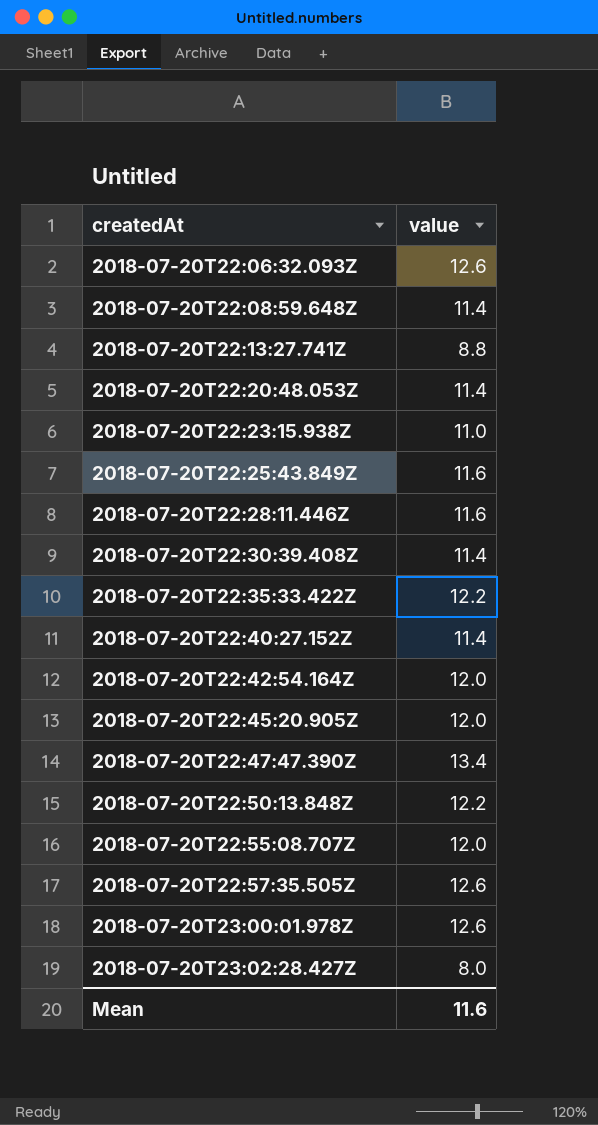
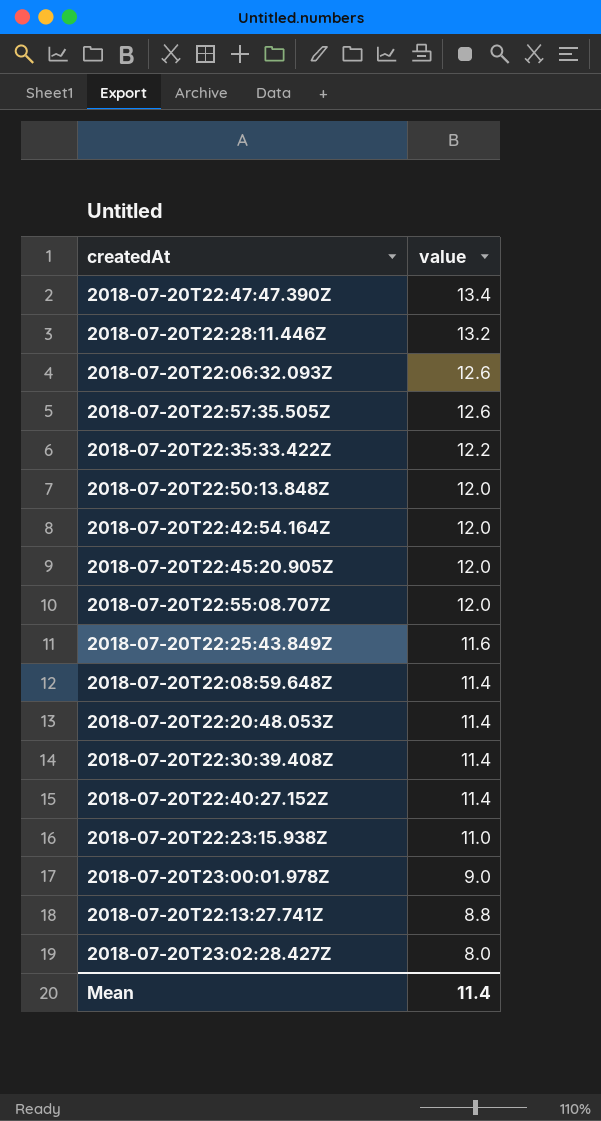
row order: createdAt ascending -> value descending
2018-07-20T22:28:11.446Z | value: 11.6 -> 13.2
2018-07-20T22:50:13.848Z | value: 12.2 -> 12.0
2018-07-20T23:00:01.978Z | value: 12.6 -> 9.0
Mean | value: 11.6 -> 11.4

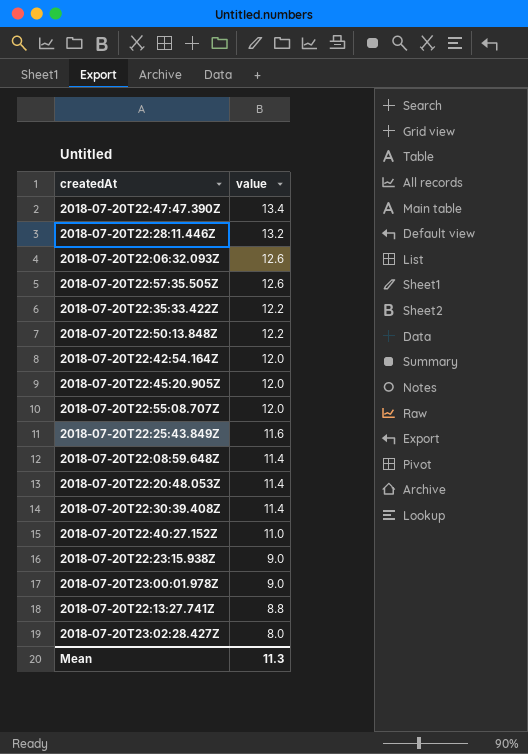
2018-07-20T22:50:13.848Z | value: 12.0 -> 12.2
2018-07-20T22:40:27.152Z | value: 11.4 -> 11.0
2018-07-20T22:23:15.938Z | value: 11.0 -> 9.0
Mean | value: 11.4 -> 11.3

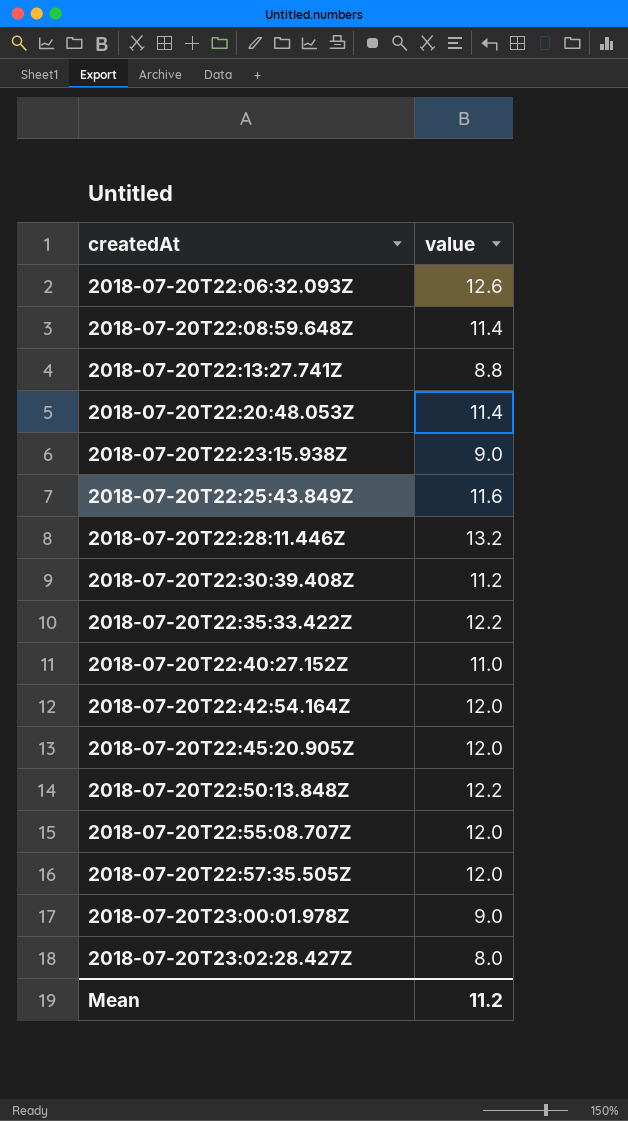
row order: value descending -> createdAt ascending
row 2018-07-20T22:47:47.390Z: 13.4 -> none
2018-07-20T22:30:39.408Z | value: 11.4 -> 11.2
2018-07-20T22:57:35.505Z | value: 12.6 -> 12.0
Mean | value: 11.3 -> 11.2

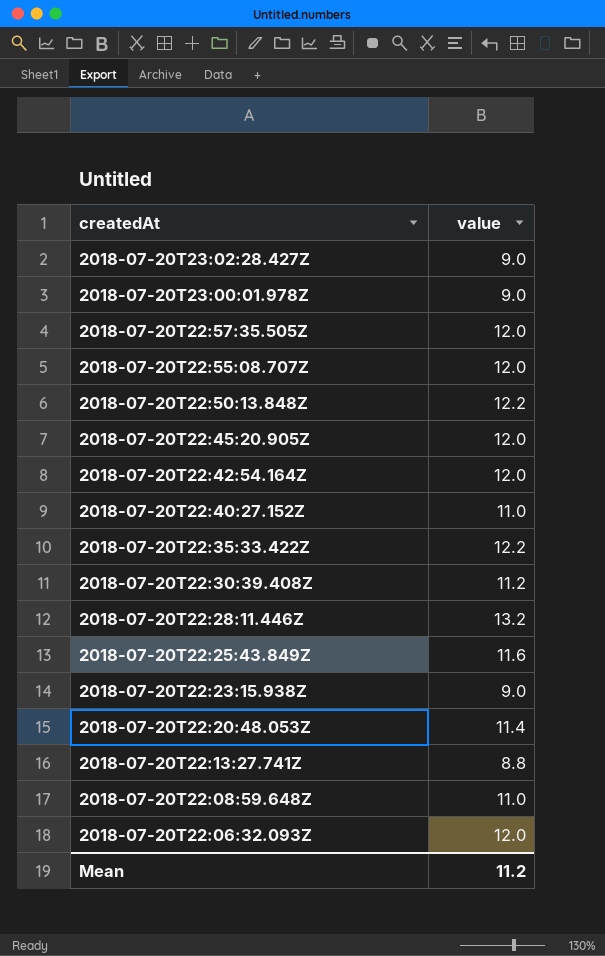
row order: createdAt ascending -> createdAt descending
2018-07-20T23:02:28.427Z | value: 8.0 -> 9.0
2018-07-20T22:08:59.648Z | value: 11.4 -> 11.0
2018-07-20T22:06:32.093Z | value: 12.6 -> 12.0

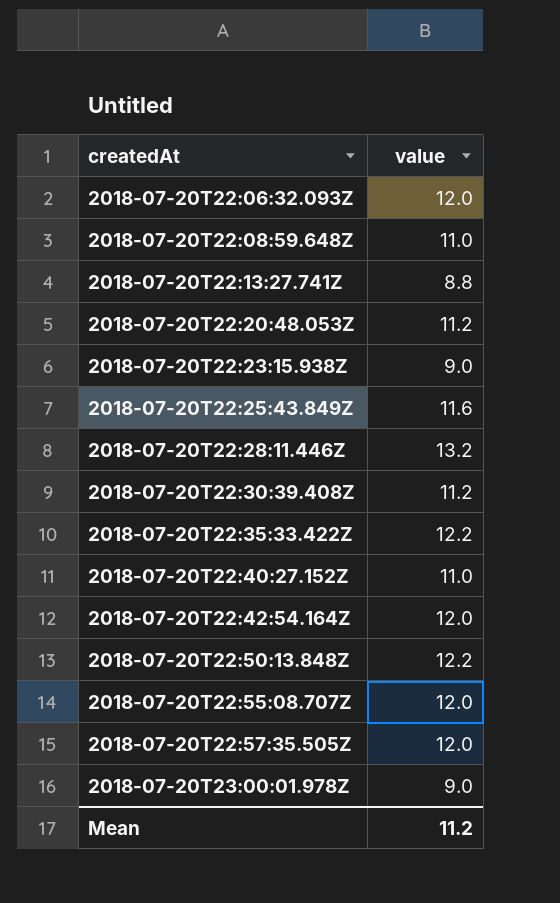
row order: createdAt descending -> createdAt ascending
row 2018-07-20T23:02:28.427Z: 9.0 -> none
row 2018-07-20T22:45:20.905Z: 12.0 -> none
2018-07-20T22:20:48.053Z | value: 11.4 -> 11.2

